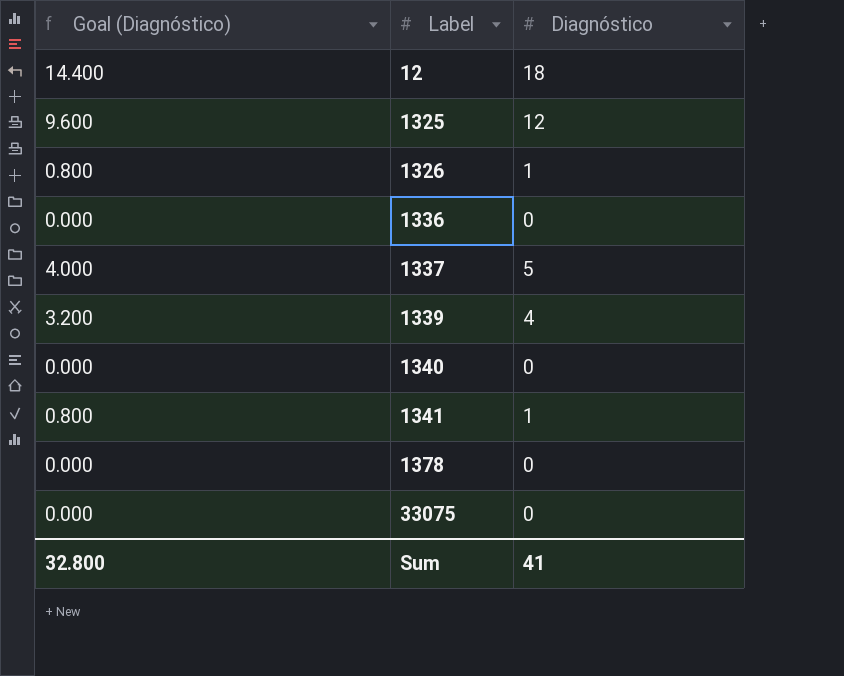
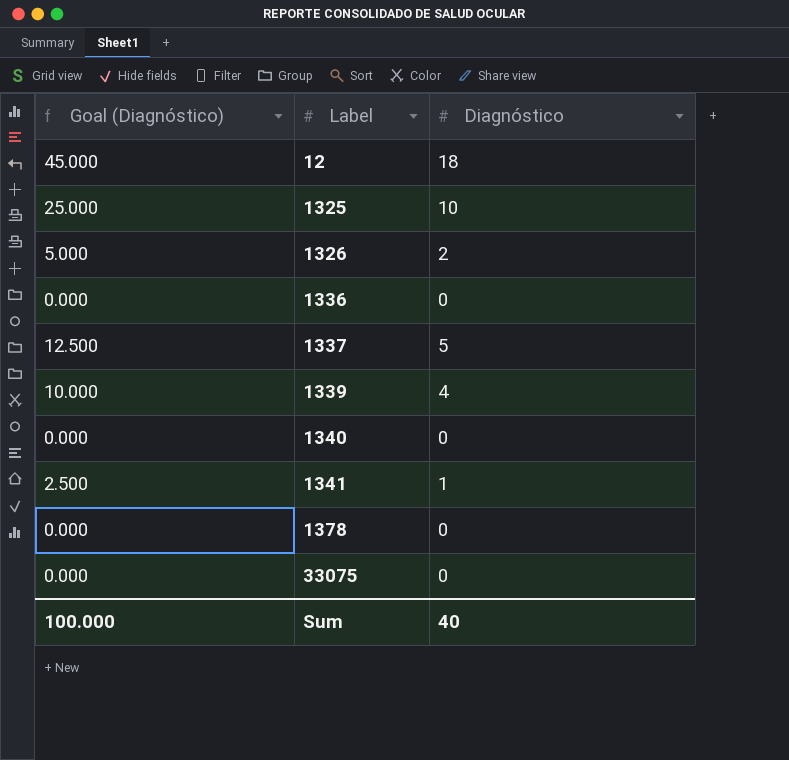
column Goal (Diagnóstico) | formula: [Diagnóstico] * 0.8 -> [Diagnóstico] * 2.5
1325 | Diagnóstico: 12 -> 10
1326 | Diagnóstico: 1 -> 2
Sum | Goal (Diagnóstico): 32.800 -> 100.000
Sum | Diagnóstico: 41 -> 40

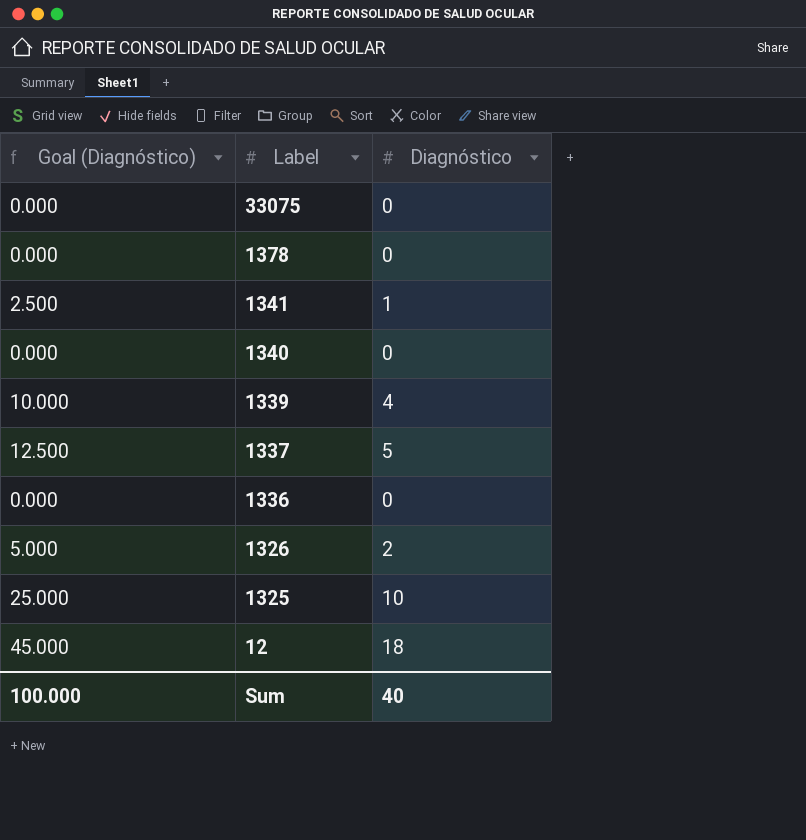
row order: Label ascending -> Label descending

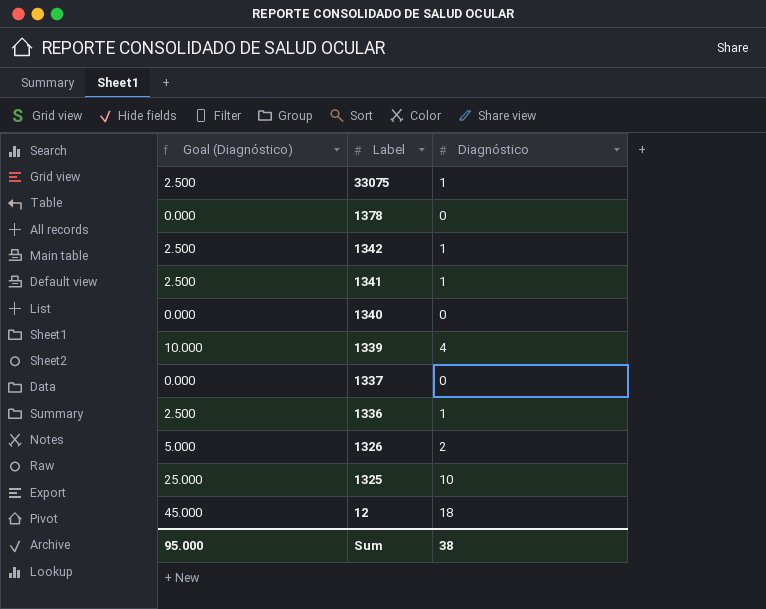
33075 | Goal (Diagnóstico): 0.000 -> 2.500
33075 | Diagnóstico: 0 -> 1
row 1342: none -> 2.500 | 1
1337 | Goal (Diagnóstico): 12.500 -> 0.000
1337 | Diagnóstico: 5 -> 0
1336 | Goal (Diagnóstico): 0.000 -> 2.500
1336 | Diagnóstico: 0 -> 1
Sum | Goal (Diagnóstico): 100.000 -> 95.000
Sum | Diagnóstico: 40 -> 38

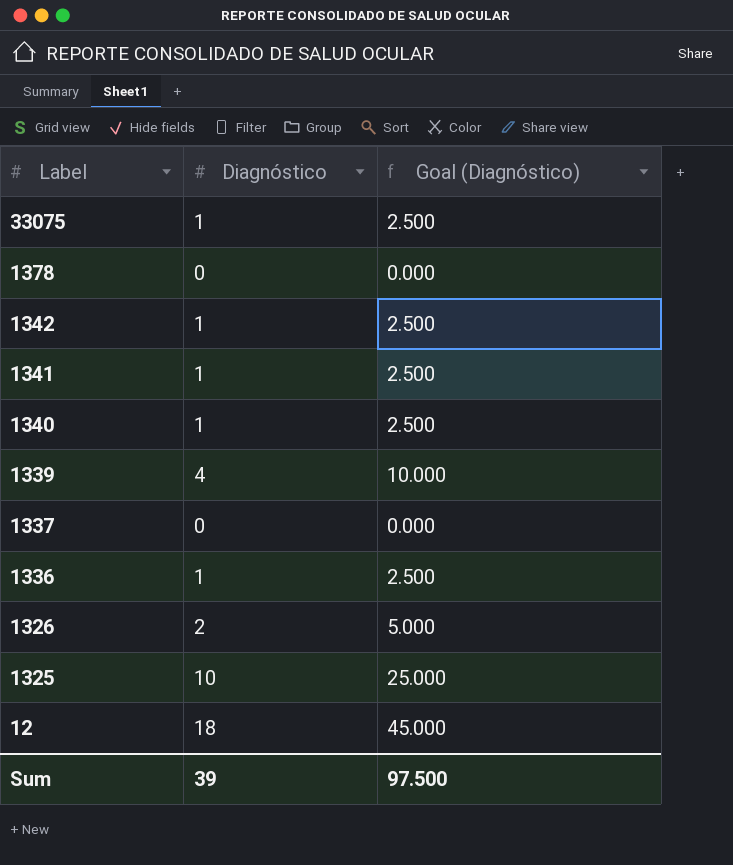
column Goal (Diagnóstico) | position: 1 -> 3
1340 | Diagnóstico: 0 -> 1
1340 | Goal (Diagnóstico): 0.000 -> 2.500
Sum | Diagnóstico: 38 -> 39
Sum | Goal (Diagnóstico): 95.000 -> 97.500

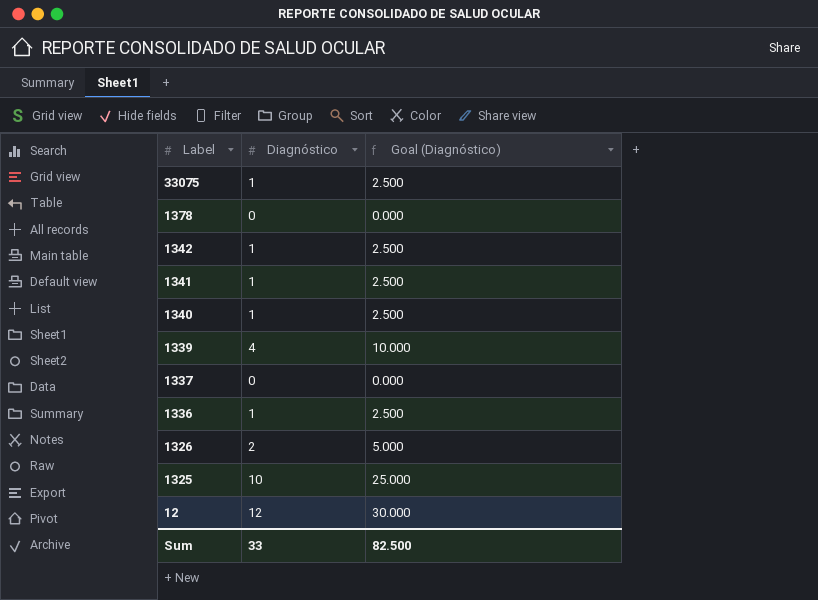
12 | Diagnóstico: 18 -> 12
12 | Goal (Diagnóstico): 45.000 -> 30.000
Sum | Diagnóstico: 39 -> 33
Sum | Goal (Diagnóstico): 97.500 -> 82.500

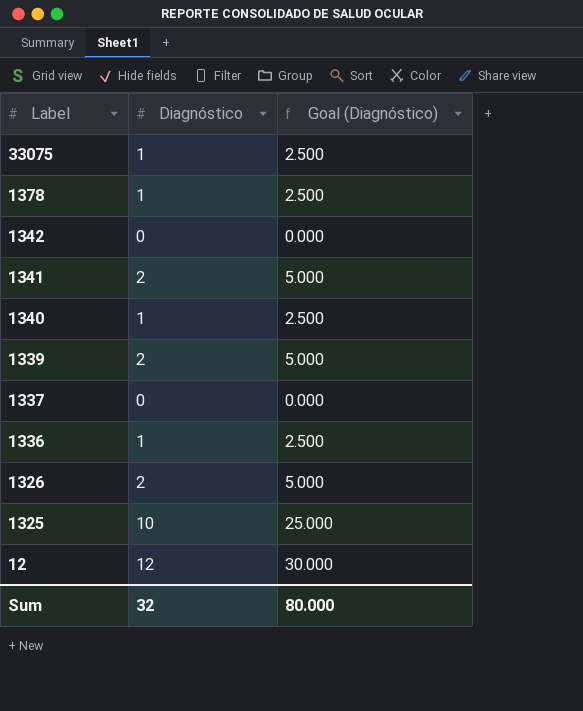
1378 | Diagnóstico: 0 -> 1
1378 | Goal (Diagnóstico): 0.000 -> 2.500
1342 | Diagnóstico: 1 -> 0
1342 | Goal (Diagnóstico): 2.500 -> 0.000
1341 | Diagnóstico: 1 -> 2
1341 | Goal (Diagnóstico): 2.500 -> 5.000
1339 | Diagnóstico: 4 -> 2
1339 | Goal (Diagnóstico): 10.000 -> 5.000
Sum | Diagnóstico: 33 -> 32
Sum | Goal (Diagnóstico): 82.500 -> 80.000

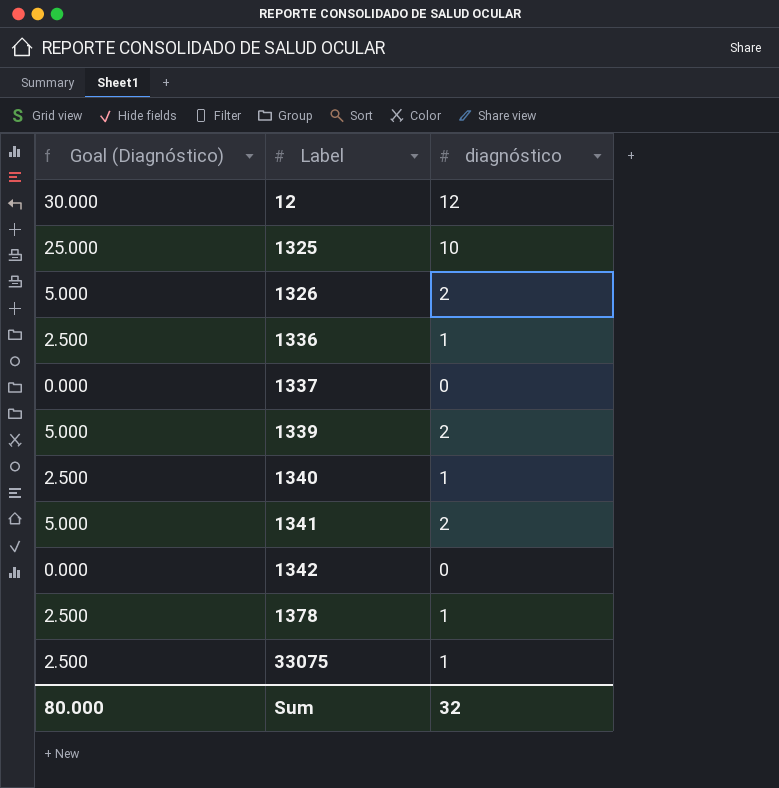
row order: Label descending -> Label ascending
column Goal (Diagnóstico) | position: 3 -> 1
column name: Diagnóstico -> diagnóstico

